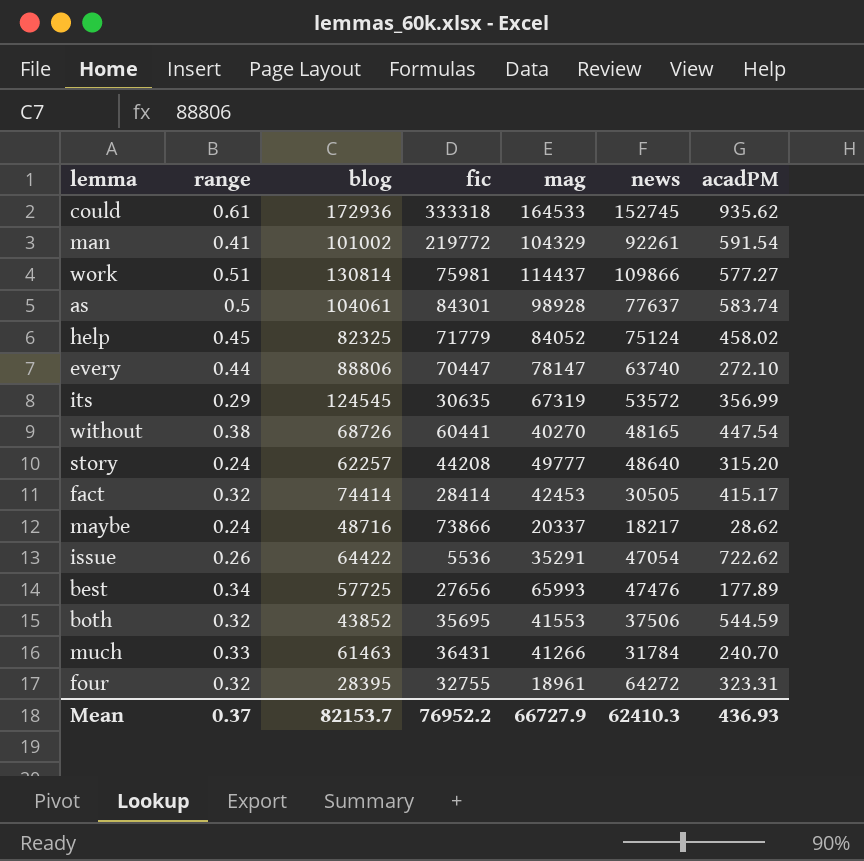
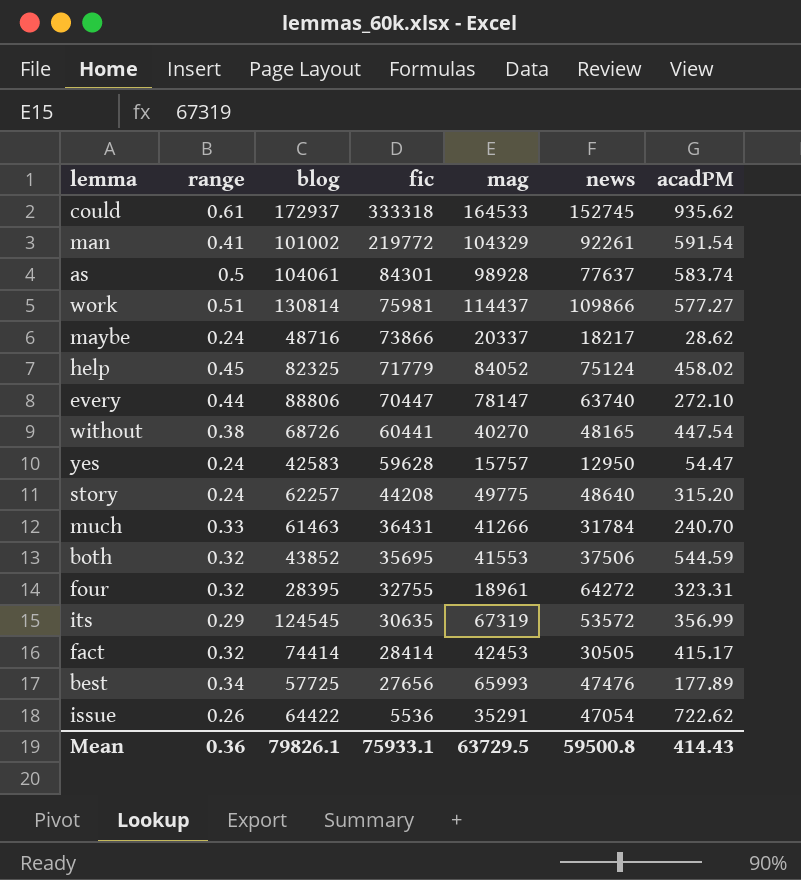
row order: none -> fic descending
could | blog: 172936 -> 172937
row yes: none -> 0.24 | 42583 | 59628 | 15757 | 12950 | 54.47
story | mag: 49777 -> 49775
Mean | range: 0.37 -> 0.36
Mean | blog: 82153.7 -> 79826.1
Mean | fic: 76952.2 -> 75933.1
Mean | mag: 66727.9 -> 63729.5
Mean | news: 62410.3 -> 59500.8
Mean | acadPM: 436.93 -> 414.43

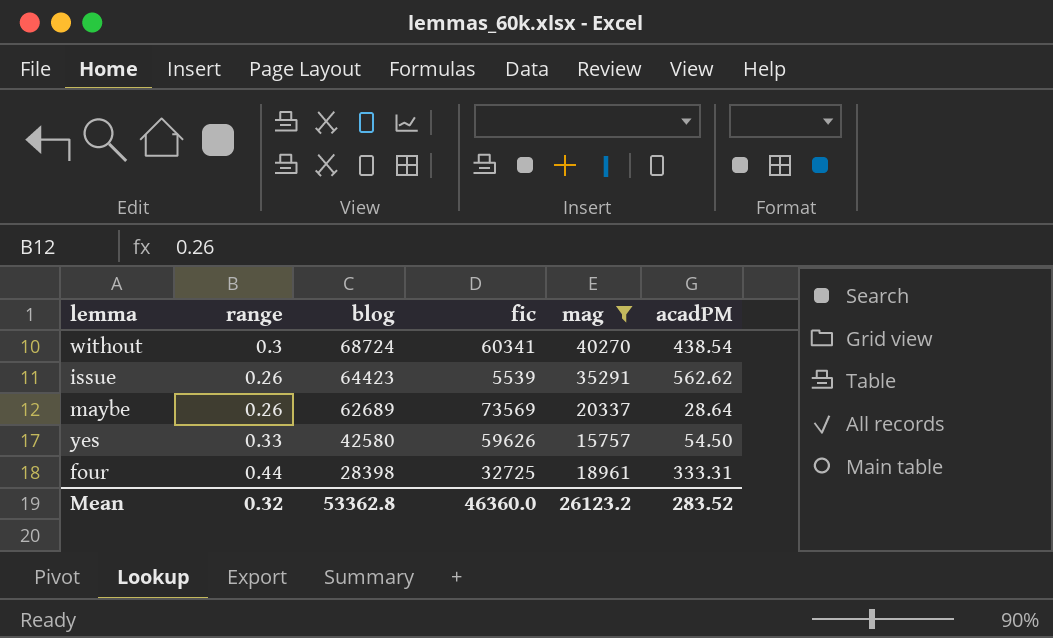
filter: none -> mag <= 40270
row order: fic descending -> blog descending
column news | position: 6 -> none
without | range: 0.38 -> 0.3
without | blog: 68726 -> 68724
without | fic: 60441 -> 60341
without | acadPM: 447.54 -> 438.54
issue | blog: 64422 -> 64423
issue | fic: 5536 -> 5539
issue | acadPM: 722.62 -> 562.62
maybe | range: 0.24 -> 0.26
maybe | blog: 48716 -> 62689
maybe | fic: 73866 -> 73569
maybe | acadPM: 28.62 -> 28.64
yes | range: 0.24 -> 0.33
yes | blog: 42583 -> 42580
yes | fic: 59628 -> 59626
yes | acadPM: 54.47 -> 54.50
four | range: 0.32 -> 0.44
four | blog: 28395 -> 28398
four | fic: 32755 -> 32725
four | acadPM: 323.31 -> 333.31
Mean | range: 0.36 -> 0.32
Mean | blog: 79826.1 -> 53362.8
Mean | fic: 75933.1 -> 46360.0
Mean | mag: 63729.5 -> 26123.2
Mean | acadPM: 414.43 -> 283.52

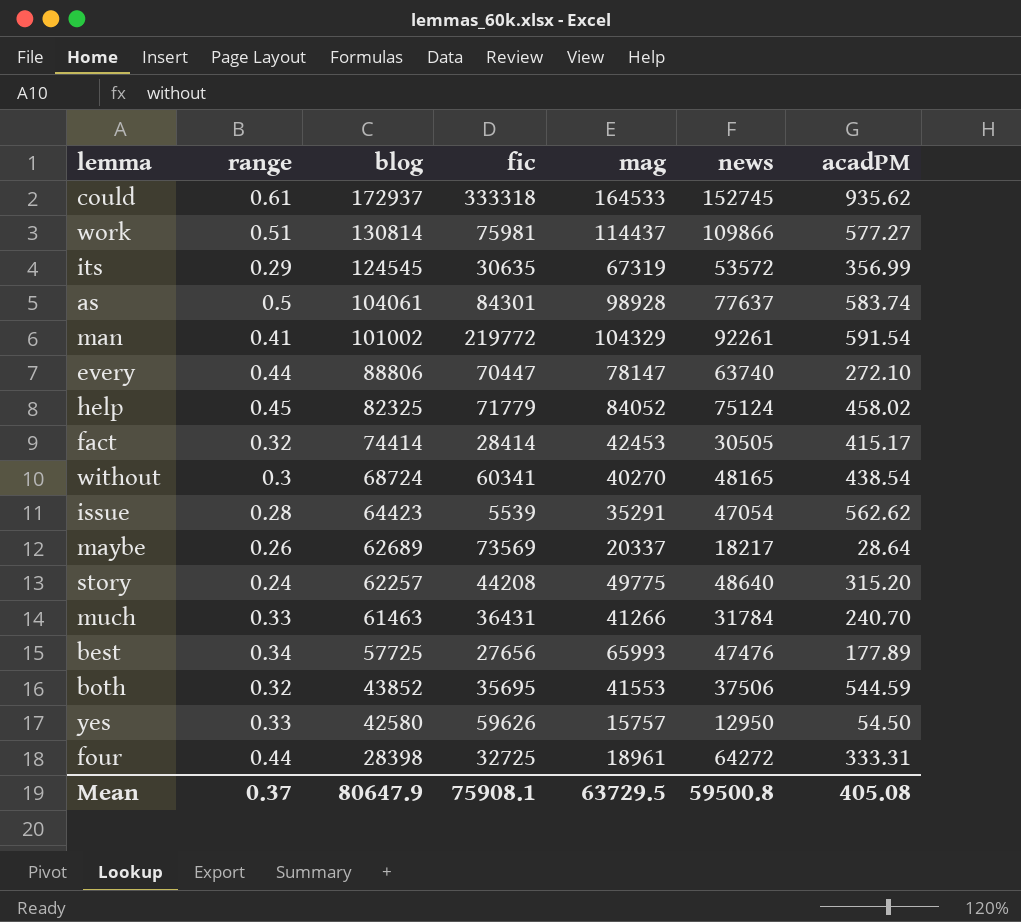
filter: mag <= 40270 -> none
column news | position: none -> 6
issue | range: 0.26 -> 0.28
Mean | range: 0.32 -> 0.37
Mean | blog: 53362.8 -> 80647.9
Mean | fic: 46360.0 -> 75908.1
Mean | mag: 26123.2 -> 63729.5
Mean | acadPM: 283.52 -> 405.08

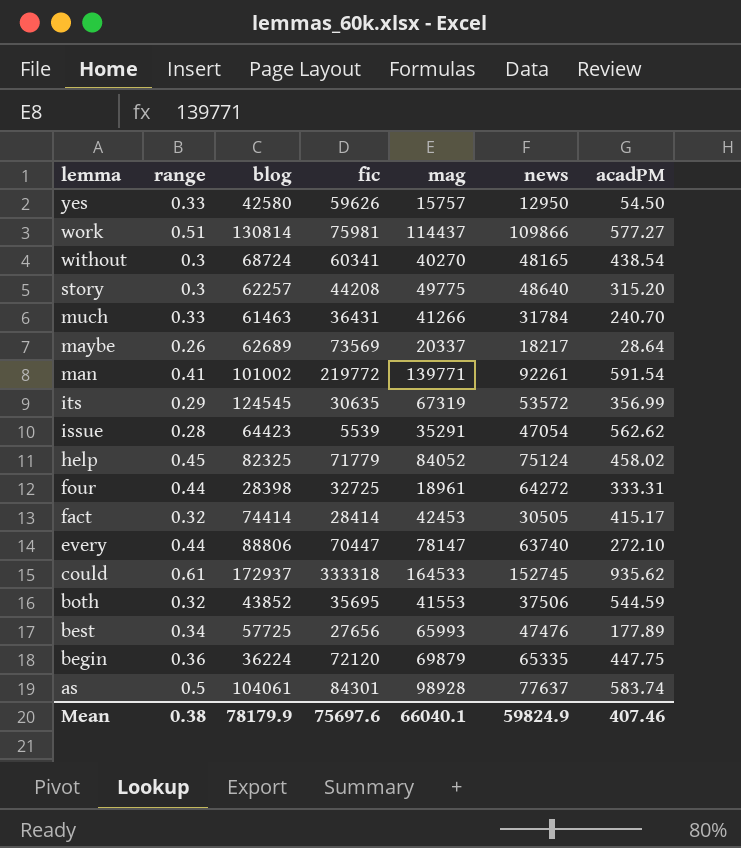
row order: blog descending -> lemma descending
story | range: 0.24 -> 0.3
man | mag: 104329 -> 139771
row begin: none -> 0.36 | 36224 | 72120 | 69879 | 65335 | 447.75
Mean | range: 0.37 -> 0.38
Mean | blog: 80647.9 -> 78179.9
Mean | fic: 75908.1 -> 75697.6
Mean | mag: 63729.5 -> 66040.1
Mean | news: 59500.8 -> 59824.9
Mean | acadPM: 405.08 -> 407.46

